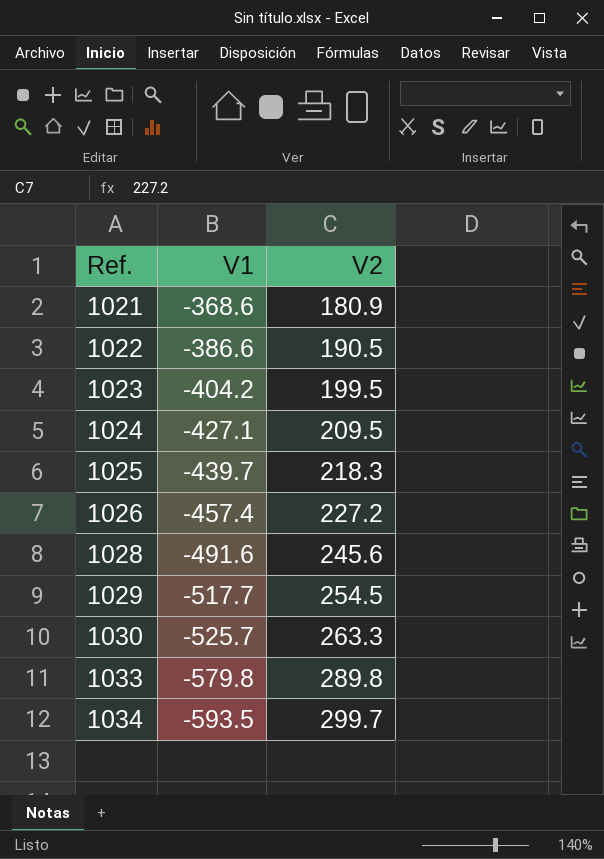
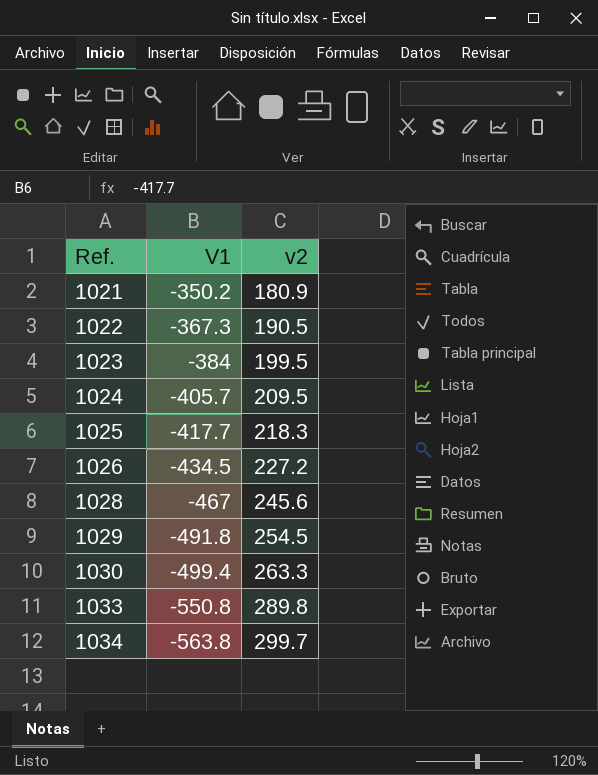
column name: V2 -> v2
1021 | V1: -368.6 -> -350.2
1022 | V1: -386.6 -> -367.3
1023 | V1: -404.2 -> -384
1024 | V1: -427.1 -> -405.7
1025 | V1: -439.7 -> -417.7
1026 | V1: -457.4 -> -434.5
1028 | V1: -491.6 -> -467
1029 | V1: -517.7 -> -491.8
1030 | V1: -525.7 -> -499.4
1033 | V1: -579.8 -> -550.8
1034 | V1: -593.5 -> -563.8

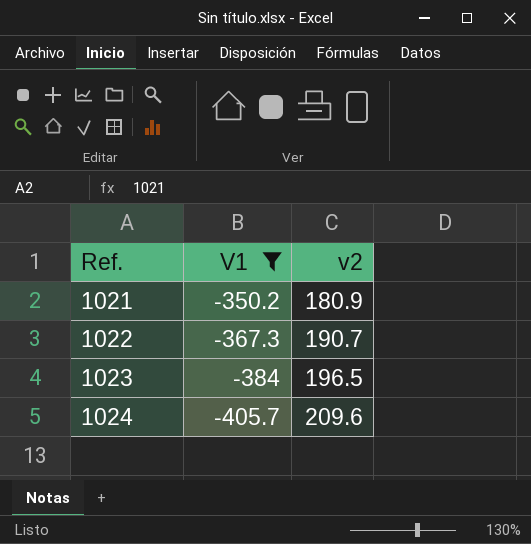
filter: none -> V1 >= -405.7
1022 | v2: 190.5 -> 190.7
1023 | v2: 199.5 -> 196.5
1024 | v2: 209.5 -> 209.6

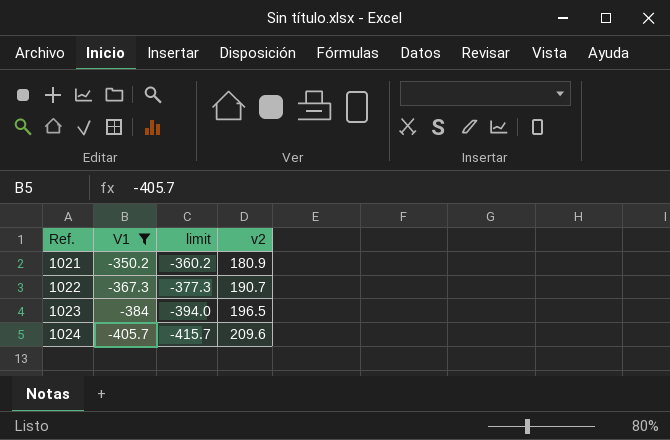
column limit | formula: none -> [V1] - 10

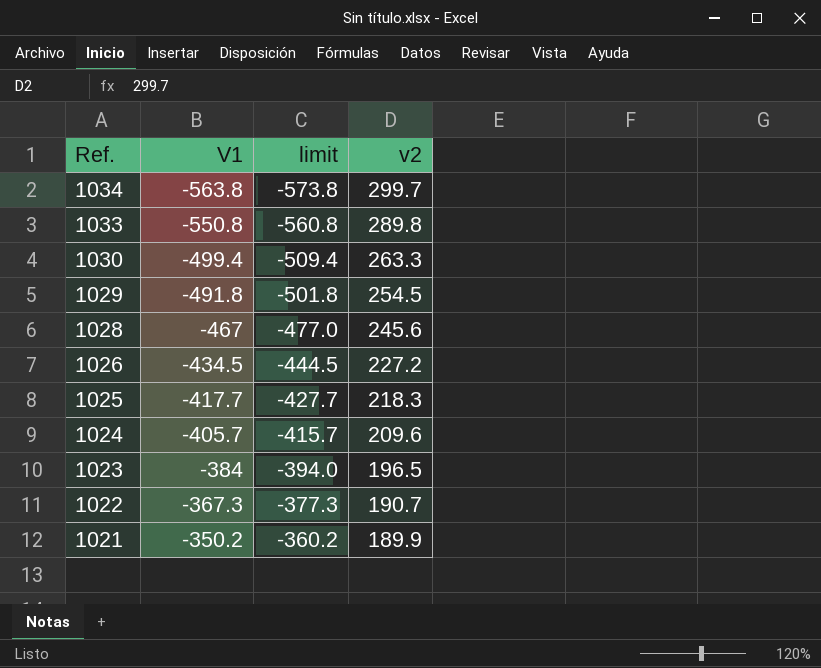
filter: V1 >= -405.7 -> none
row order: Ref. ascending -> Ref. descending
1021 | v2: 180.9 -> 189.9

